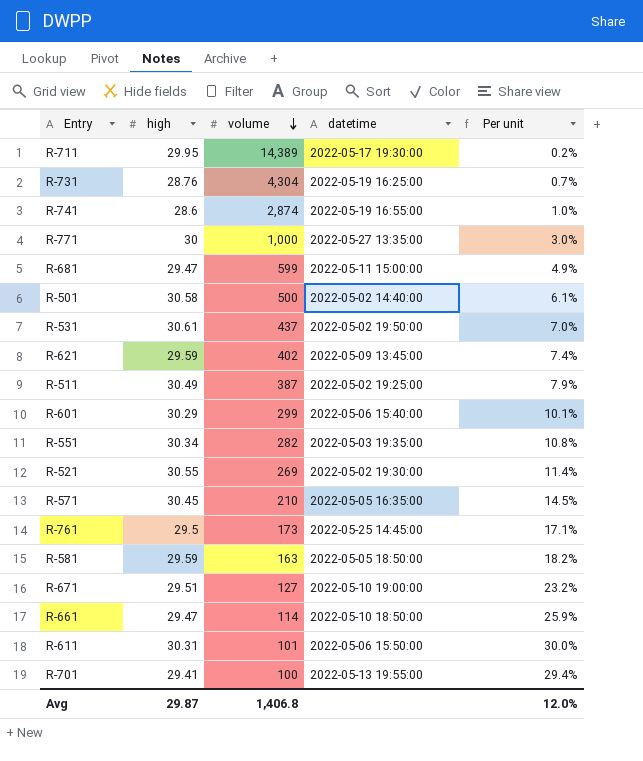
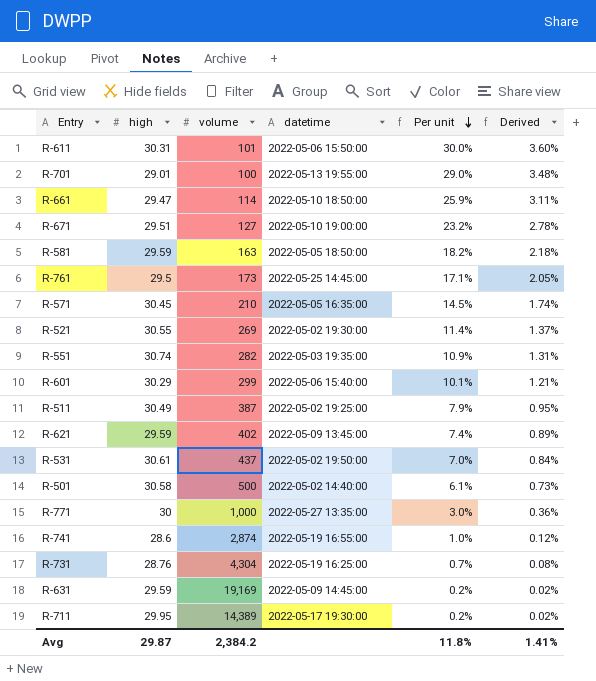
row order: volume descending -> Per unit descending
column Derived | formula: none -> [Per unit] * 0.12
row R-681: 29.47 | 599 | 2022-05-11 15:00:00 | 4.9% -> none
R-701 | high: 29.41 -> 29.01
R-701 | Per unit: 29.4% -> 29.0%
R-551 | high: 30.34 -> 30.74
R-551 | Per unit: 10.8% -> 10.9%
row R-631: none -> 29.59 | 19,169 | 2022-05-09 14:45:00 | 0.2% | 0.02%
Avg | volume: 1,406.8 -> 2,384.2
Avg | Per unit: 12.0% -> 11.8%

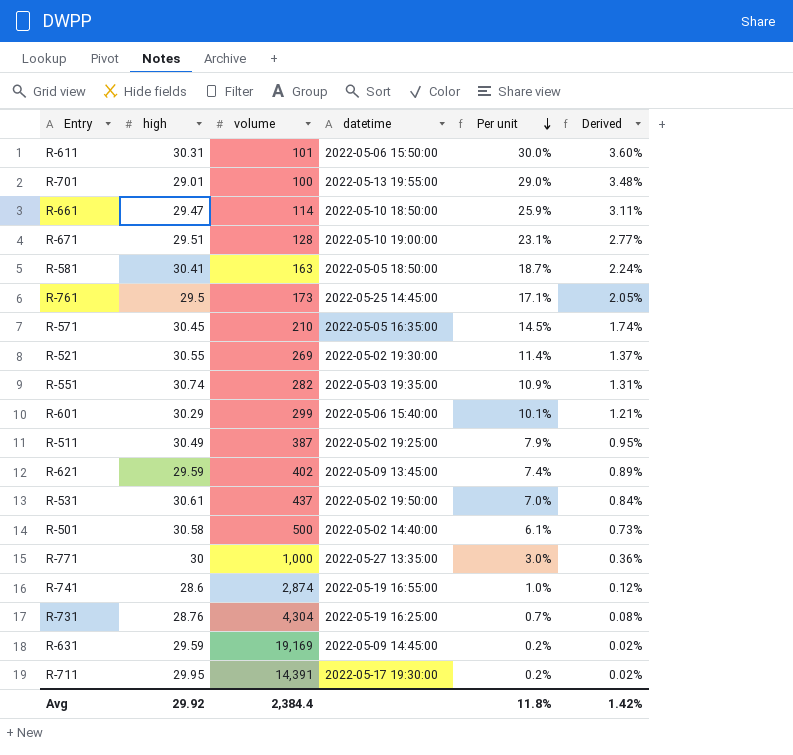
R-671 | volume: 127 -> 128
R-671 | Per unit: 23.2% -> 23.1%
R-671 | Derived: 2.78% -> 2.77%
R-581 | high: 29.59 -> 30.41
R-581 | Per unit: 18.2% -> 18.7%
R-581 | Derived: 2.18% -> 2.24%
R-711 | volume: 14,389 -> 14,391
Avg | high: 29.87 -> 29.92
Avg | volume: 2,384.2 -> 2,384.4
Avg | Derived: 1.41% -> 1.42%

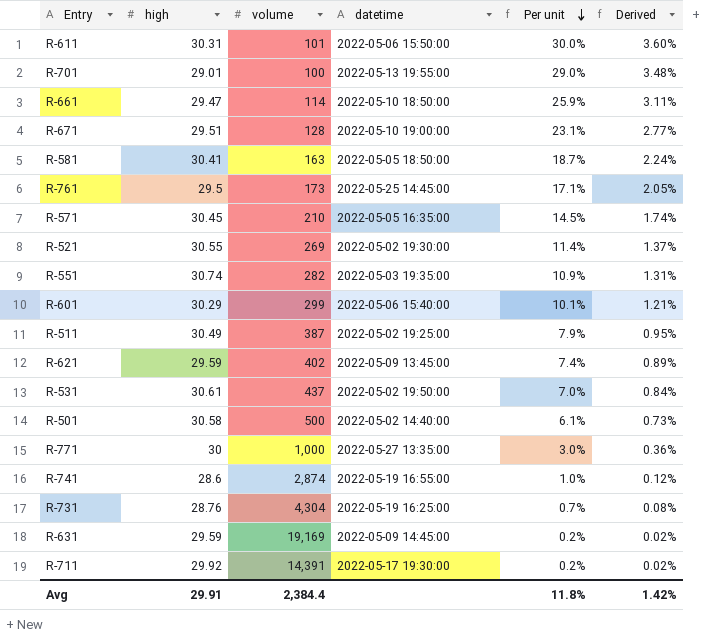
R-711 | high: 29.95 -> 29.92
Avg | high: 29.92 -> 29.91

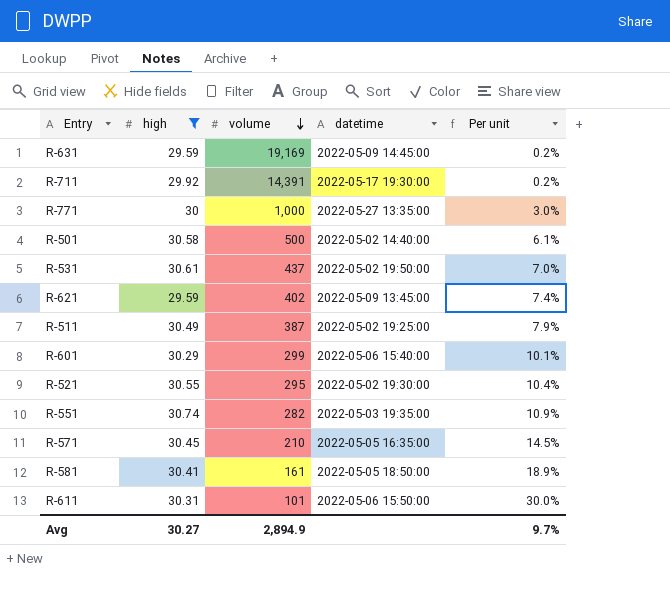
filter: none -> high >= 29.59
row order: Per unit descending -> volume descending
column Derived | formula: [Per unit] * 0.12 -> none
R-521 | volume: 269 -> 295
R-521 | Per unit: 11.4% -> 10.4%
R-581 | volume: 163 -> 161
R-581 | Per unit: 18.7% -> 18.9%
Avg | high: 29.91 -> 30.27
Avg | volume: 2,384.4 -> 2,894.9
Avg | Per unit: 11.8% -> 9.7%

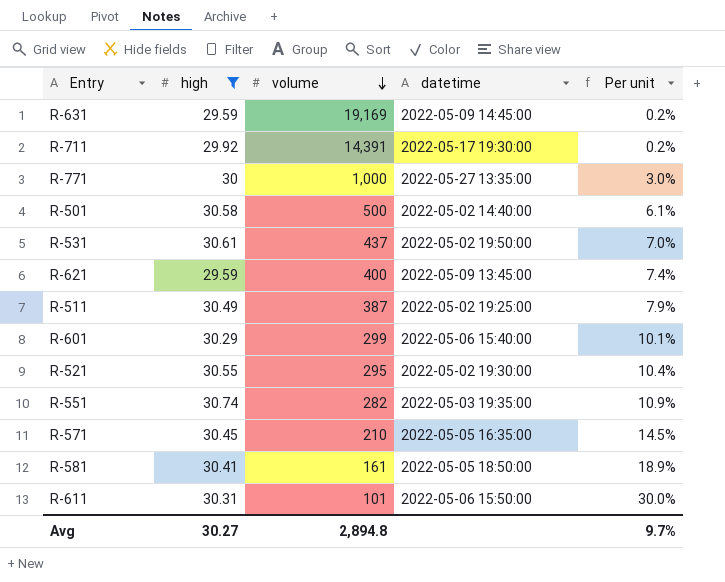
R-621 | volume: 402 -> 400
Avg | volume: 2,894.9 -> 2,894.8

